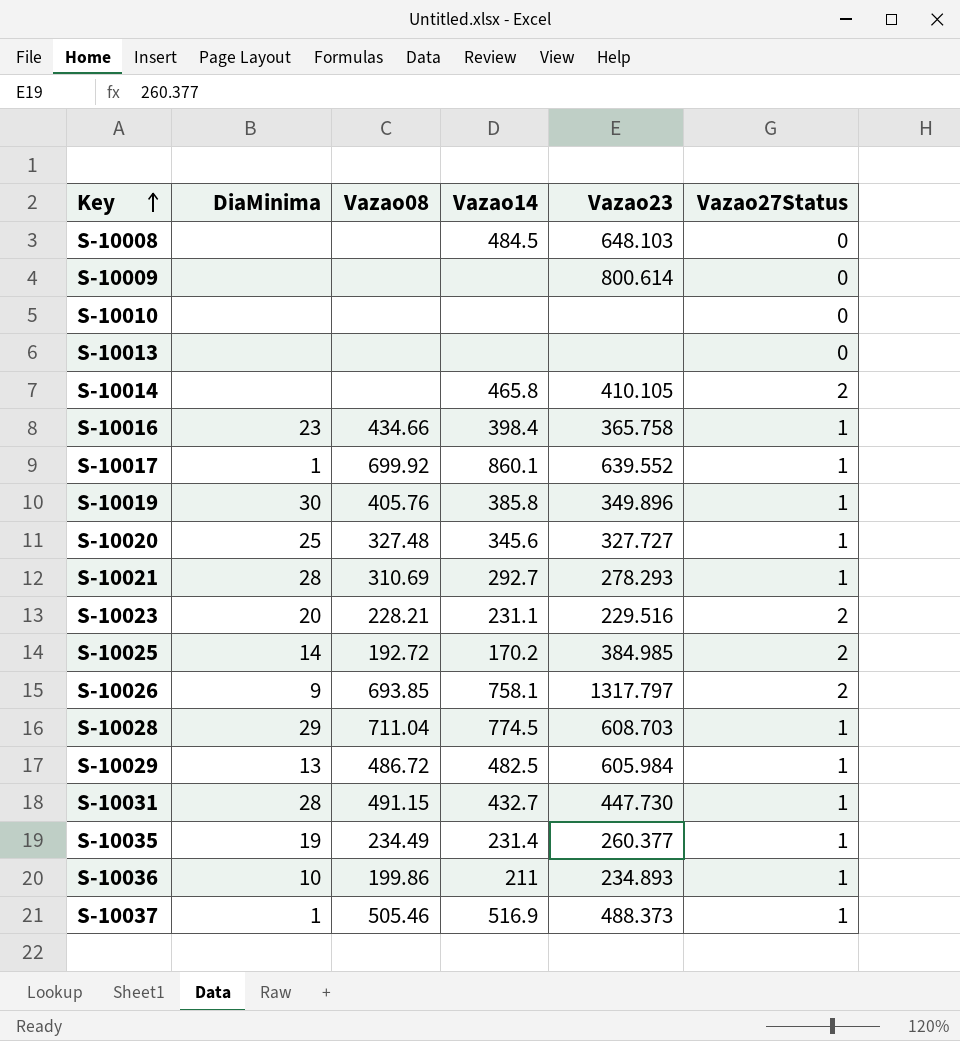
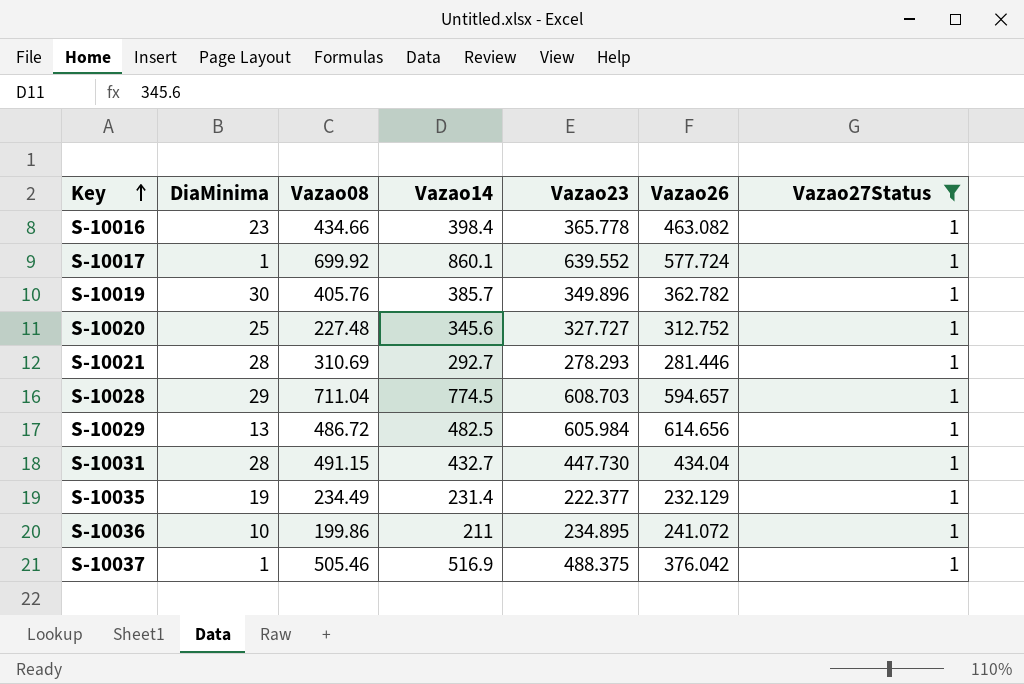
filter: none -> Vazao27Status = 1
column Vazao26 | position: none -> 6
S-10016 | Vazao23: 365.758 -> 365.778
S-10019 | Vazao14: 385.8 -> 385.7
S-10020 | Vazao08: 327.48 -> 227.48
S-10035 | Vazao23: 260.377 -> 222.377
S-10036 | Vazao23: 234.893 -> 234.895
S-10037 | Vazao23: 488.373 -> 488.375

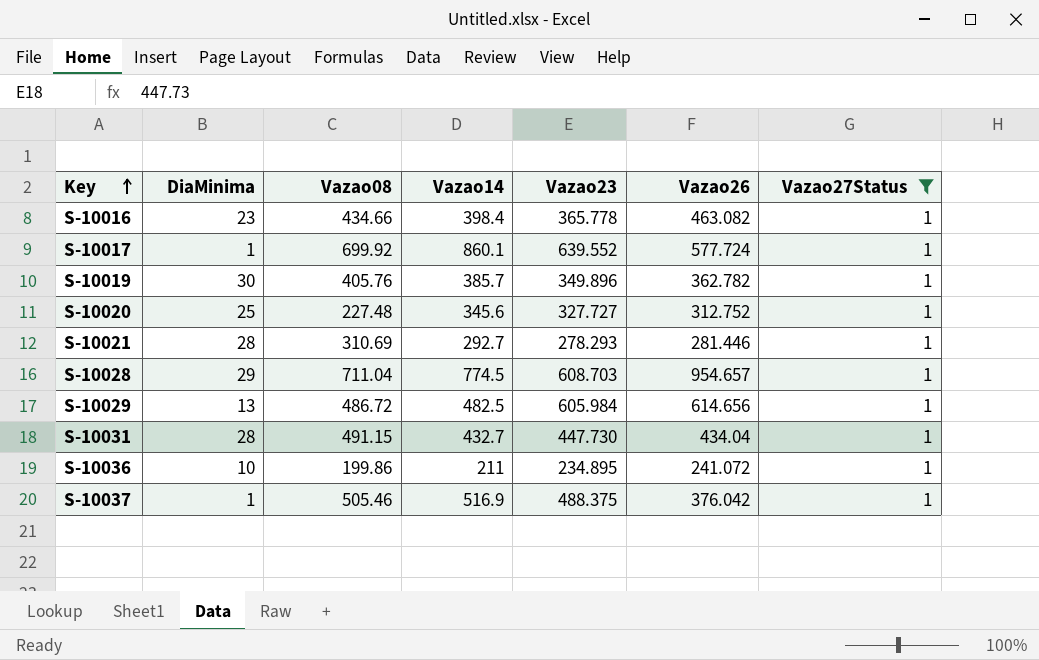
row S-10035: 19 | 234.49 | 231.4 | 222.377 | 232.129 | 1 -> none
S-10028 | Vazao26: 594.657 -> 954.657

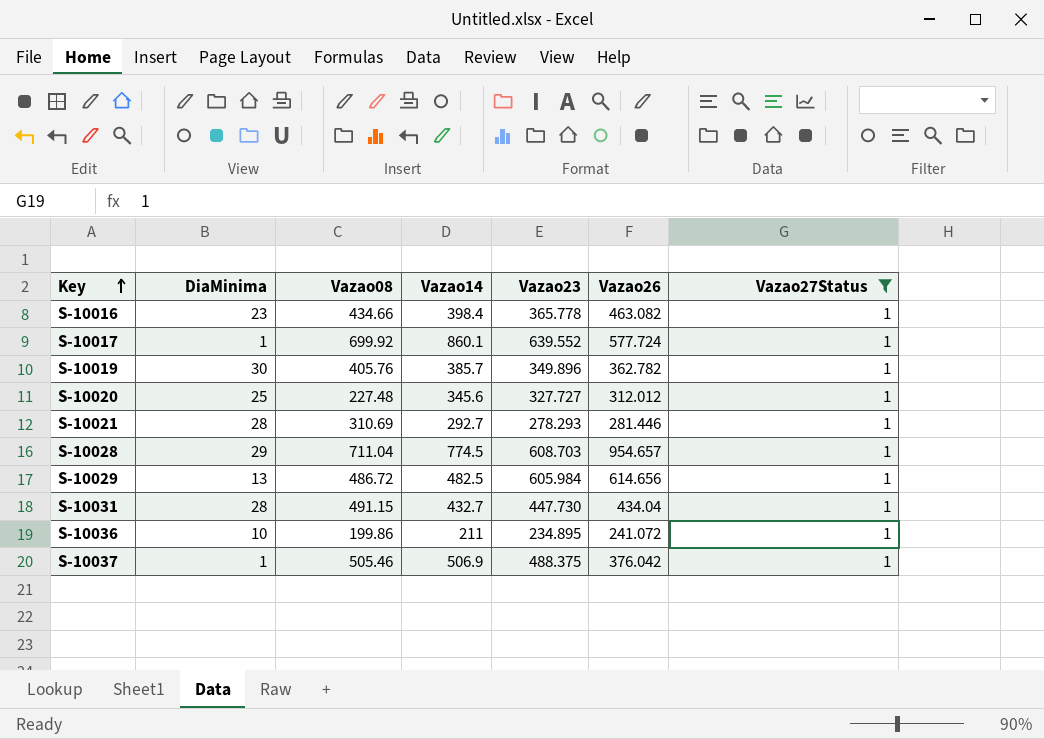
S-10020 | Vazao26: 312.752 -> 312.012
S-10037 | Vazao14: 516.9 -> 506.9

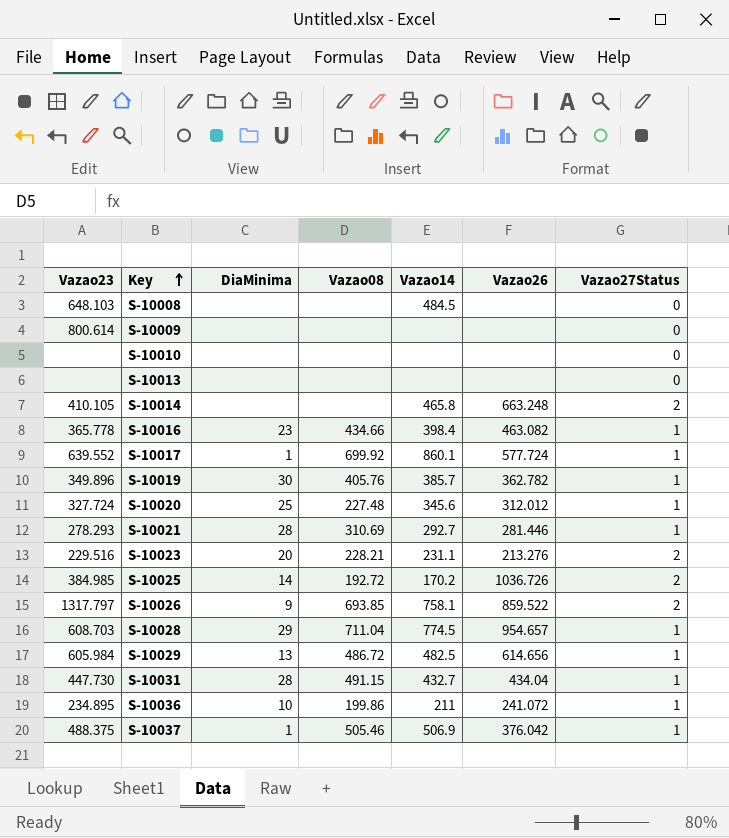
filter: Vazao27Status = 1 -> none
column Vazao23 | position: 5 -> 1
S-10020 | Vazao23: 327.727 -> 327.724

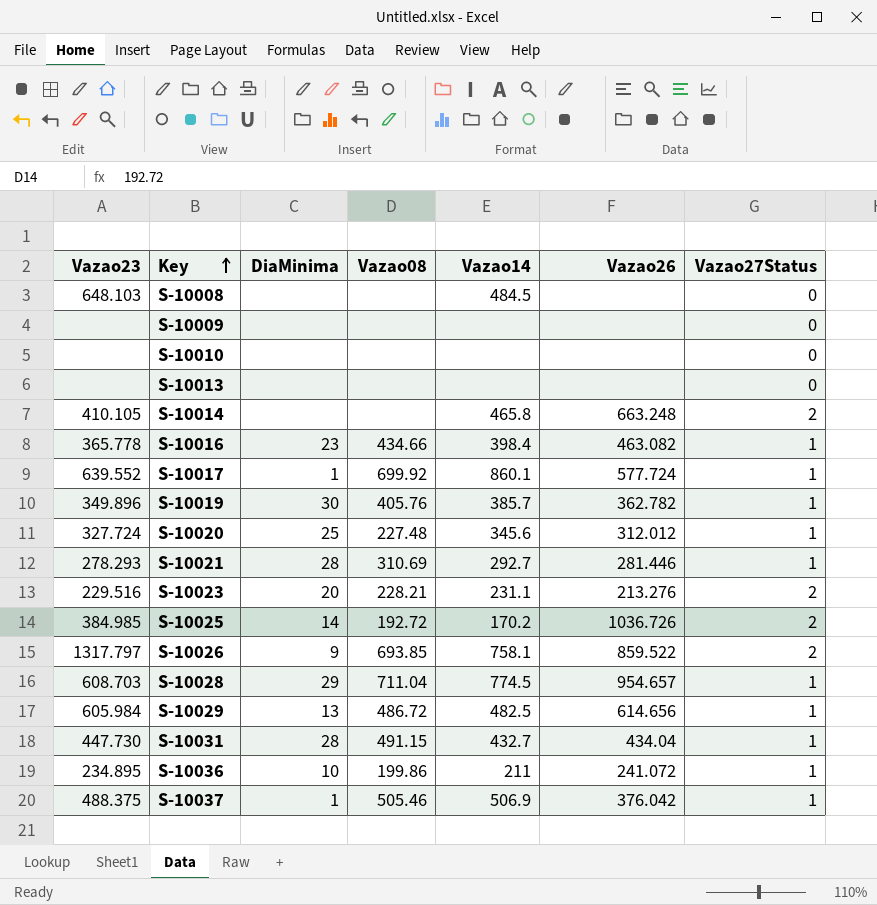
S-10009 | Vazao23: 800.614 -> none

